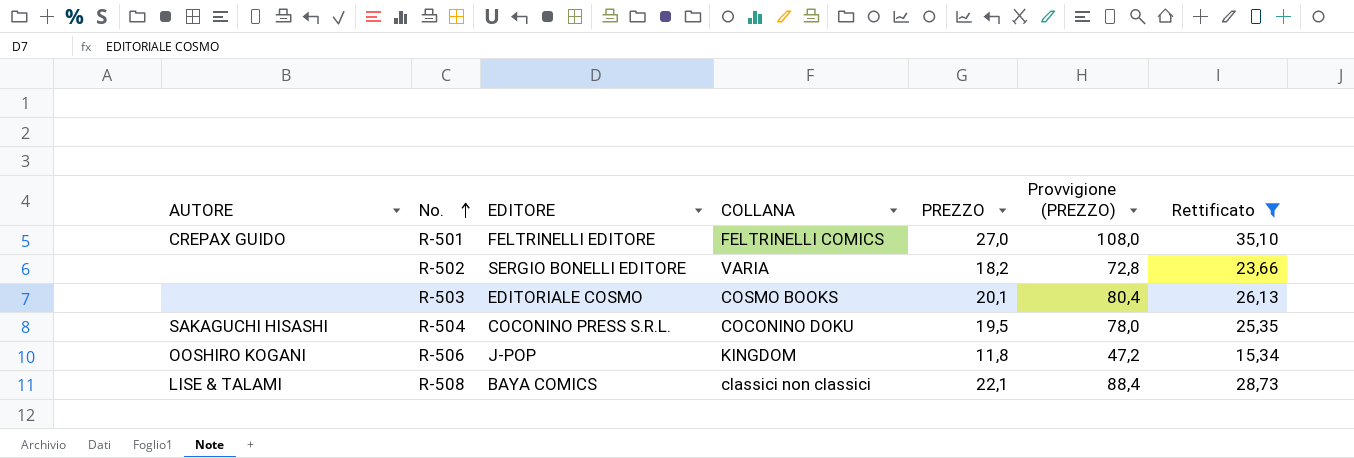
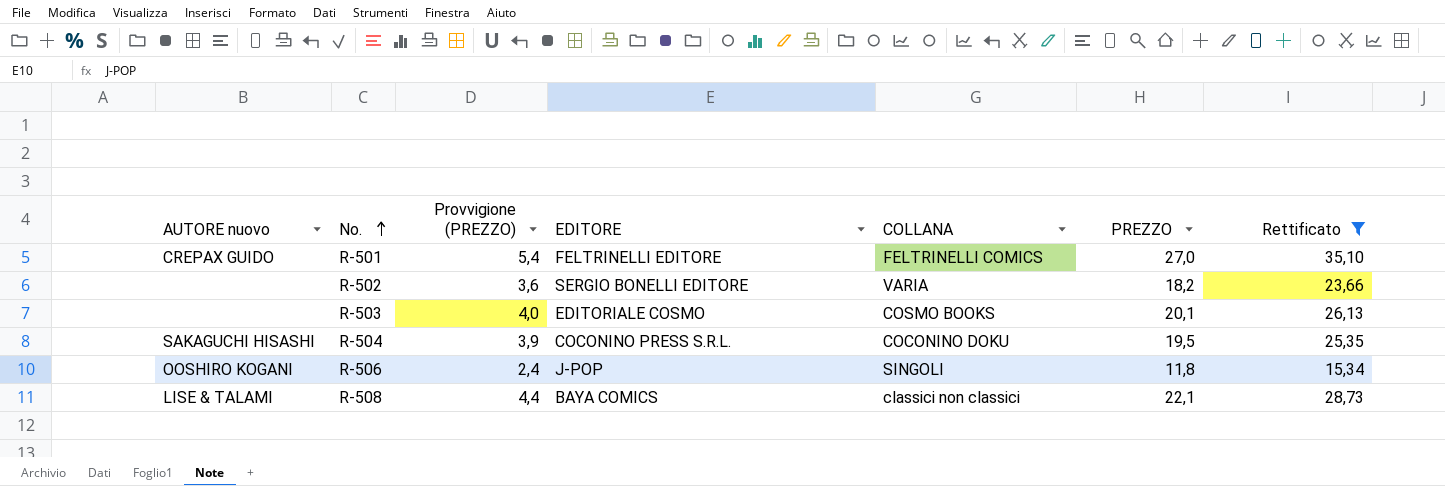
column name: AUTORE -> AUTORE nuovo
column Provvigione (PREZZO) | formula: [PREZZO] * 4 -> [PREZZO] * 0,2
column Provvigione (PREZZO) | position: 6 -> 3
R-506 | COLLANA: KINGDOM -> SINGOLI

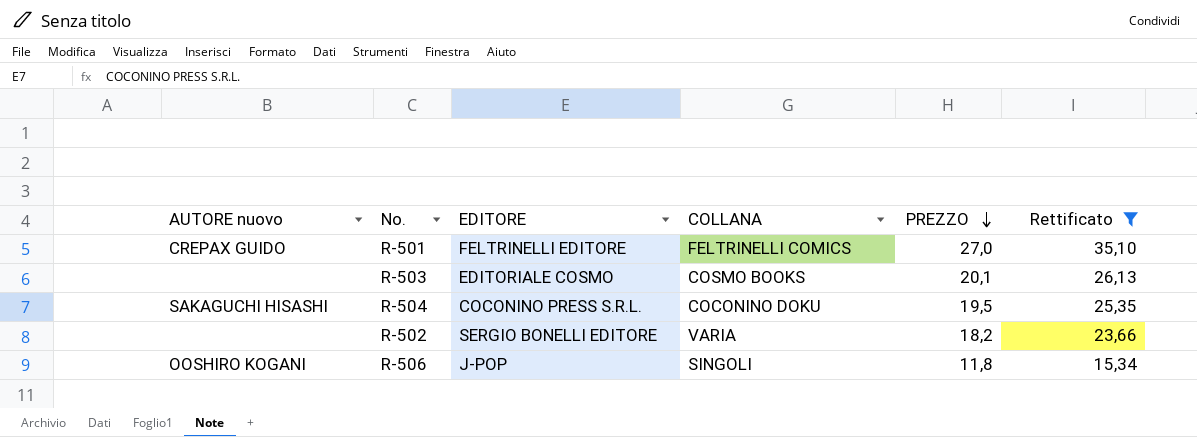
row order: No. ascending -> PREZZO descending
column Provvigione (PREZZO) | formula: [PREZZO] * 0,2 -> none
row R-508: LISE & TALAMI | 4,4 | BAYA COMICS | classici non classici | 22,1 | 28,73 -> none

